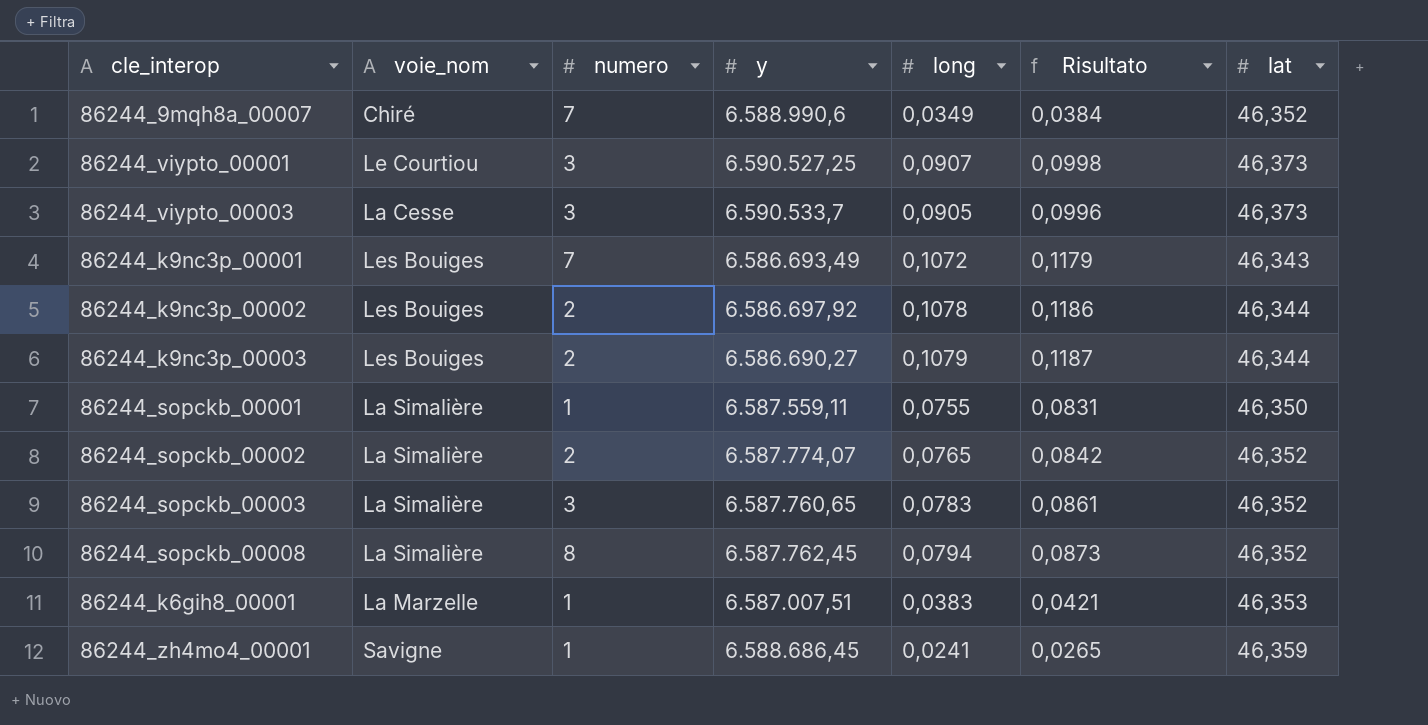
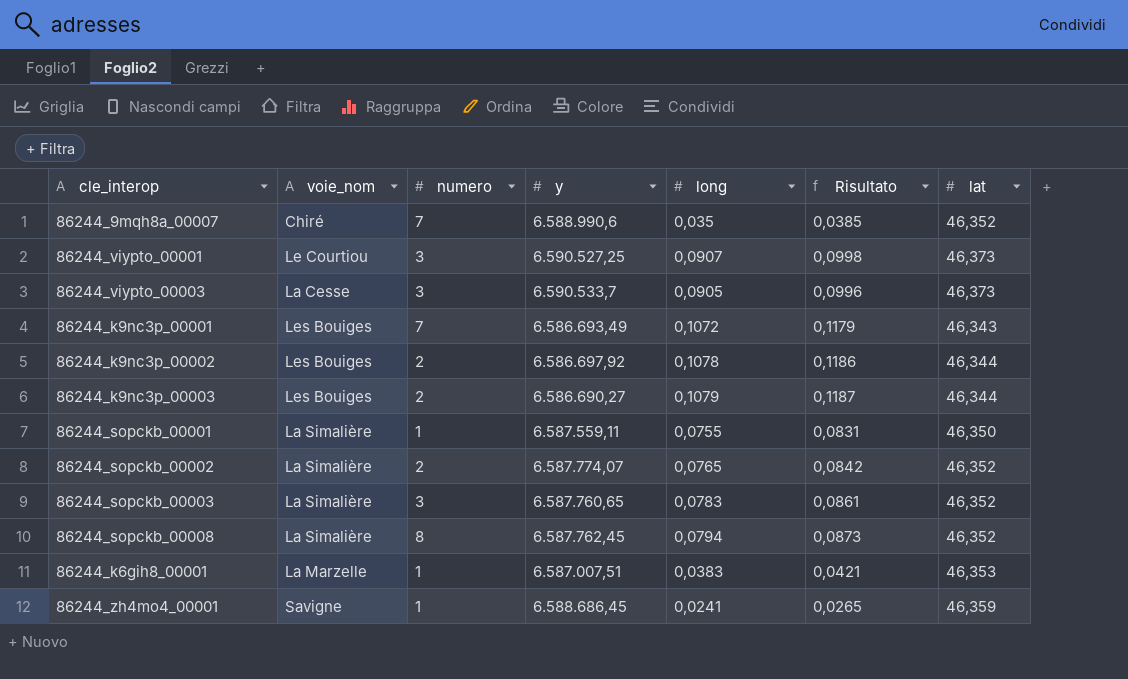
86244_9mqh8a_00007 | long: 0,0349 -> 0,035
86244_9mqh8a_00007 | Risultato: 0,0384 -> 0,0385

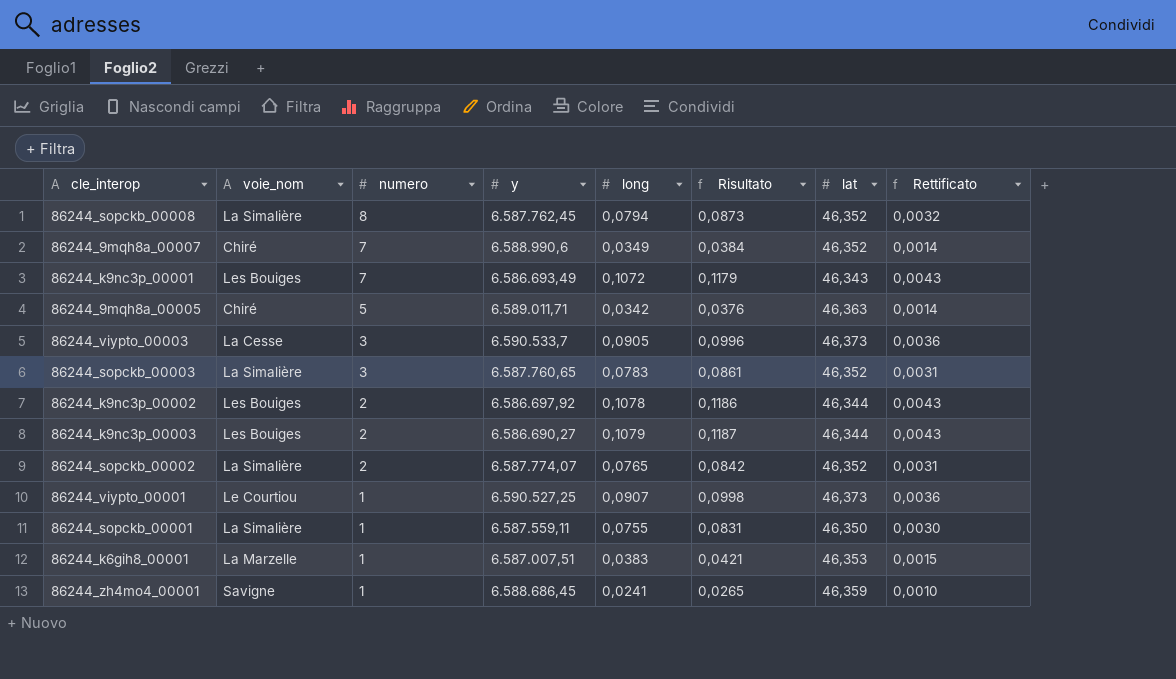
row order: none -> numero descending
column Rettificato | formula: none -> [long] * 0,04
86244_9mqh8a_00007 | long: 0,035 -> 0,0349
86244_9mqh8a_00007 | Risultato: 0,0385 -> 0,0384
row 86244_9mqh8a_00005: none -> Chiré | 5 | 6.589.011,71 | 0,0342 | 0,0376 | 46,363 | 0,0014
86244_viypto_00001 | numero: 3 -> 1

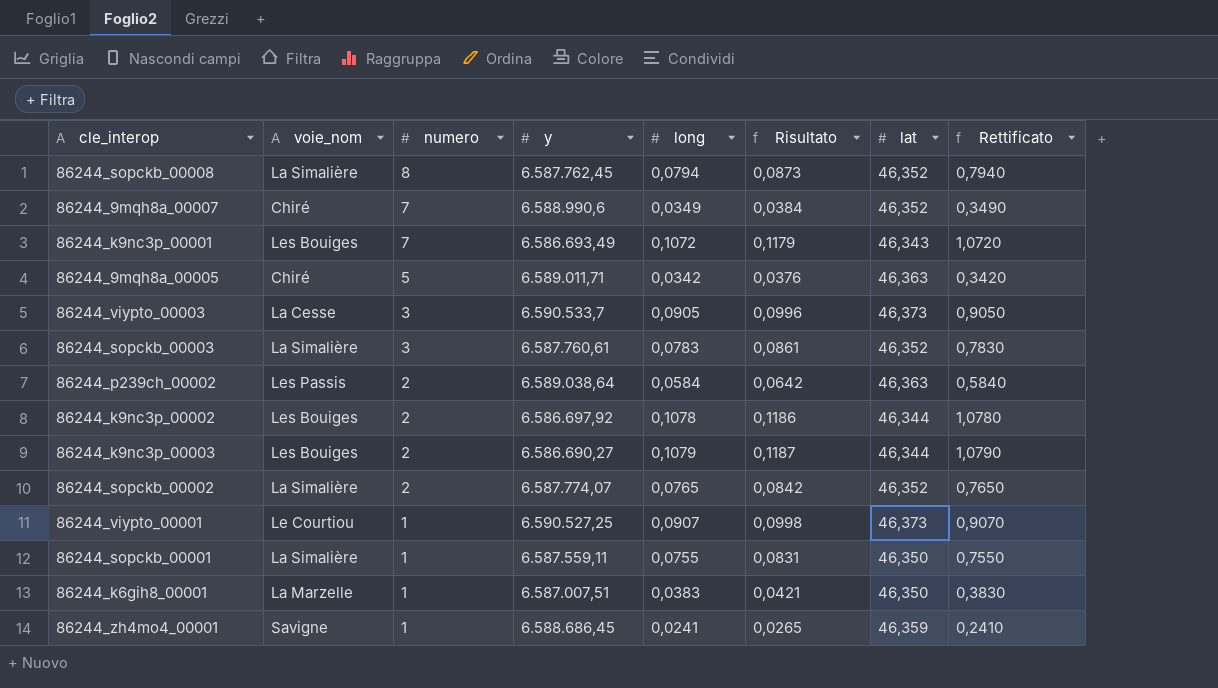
column Rettificato | formula: [long] * 0,04 -> [long] * 10
86244_sopckb_00003 | y: 6.587.760,65 -> 6.587.760,61
row 86244_p239ch_00002: none -> Les Passis | 2 | 6.589.038,64 | 0,0584 | 0,0642 | 46,363 | 0,5840
86244_k6gih8_00001 | lat: 46,353 -> 46,350

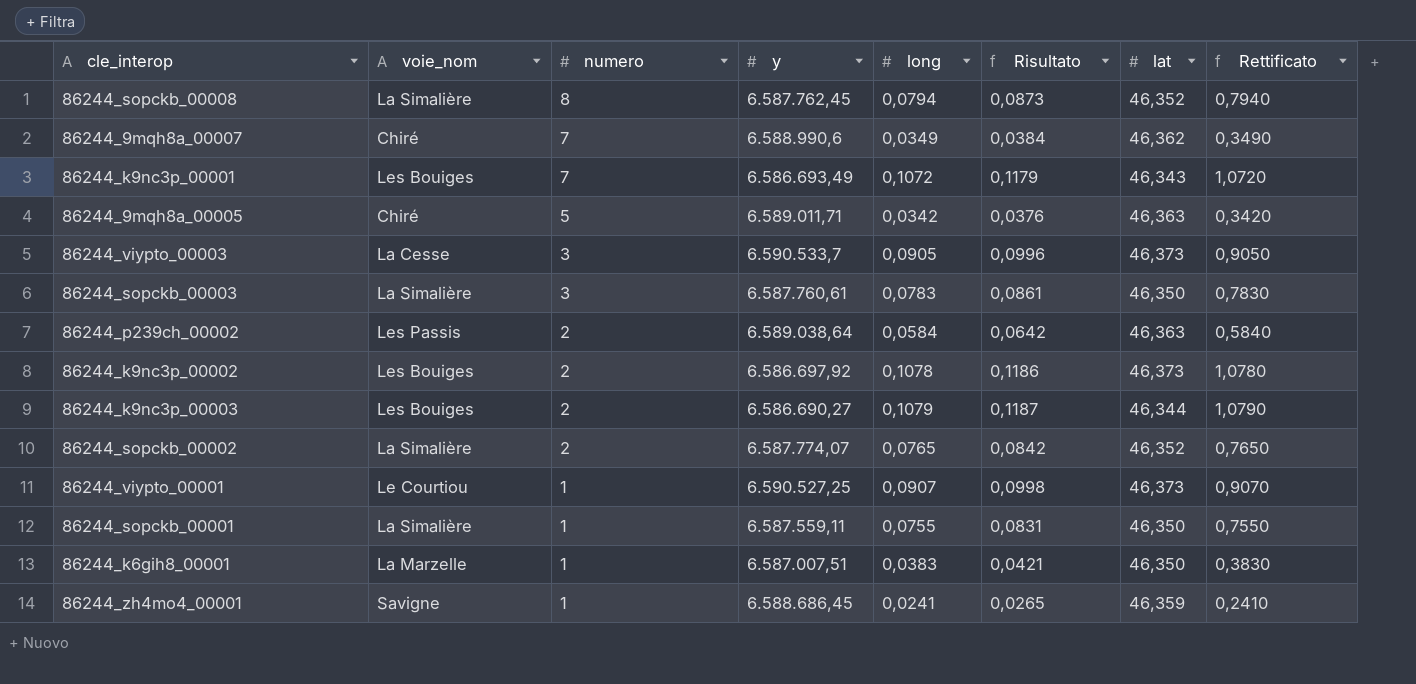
86244_9mqh8a_00007 | lat: 46,352 -> 46,362
86244_sopckb_00003 | lat: 46,352 -> 46,350
86244_k9nc3p_00002 | lat: 46,344 -> 46,373

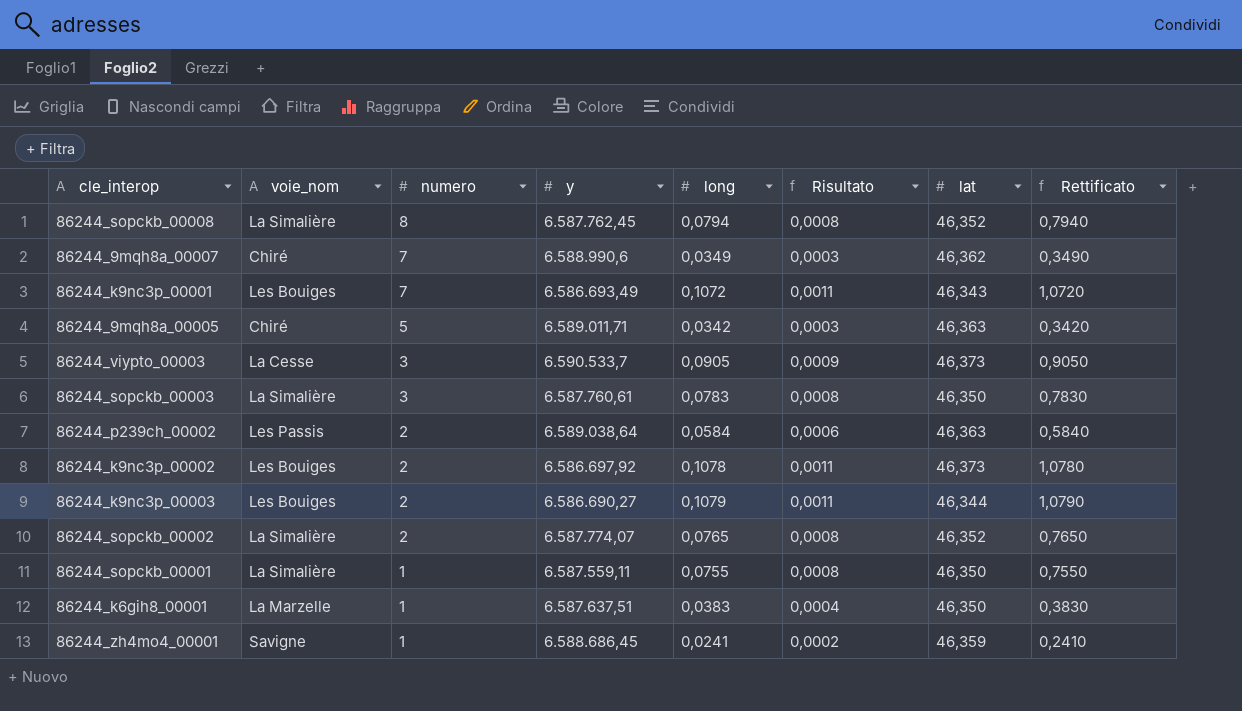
column Risultato | formula: [long] * 1,1 -> [long] * 0,01
row 86244_viypto_00001: Le Courtiou | 1 | 6.590.527,25 | 0,0907 | 0,0998 | 46,373 | 0,9070 -> none
86244_k6gih8_00001 | y: 6.587.007,51 -> 6.587.637,51

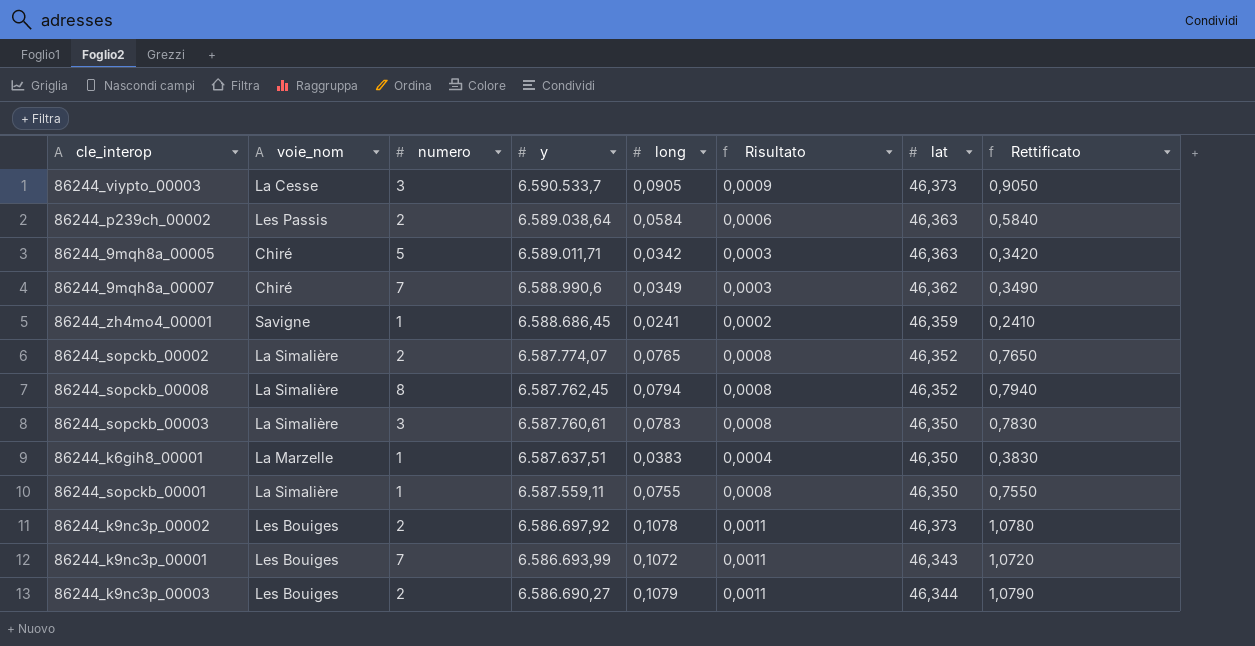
row order: numero descending -> y descending
86244_k9nc3p_00001 | y: 6.586.693,49 -> 6.586.693,99

